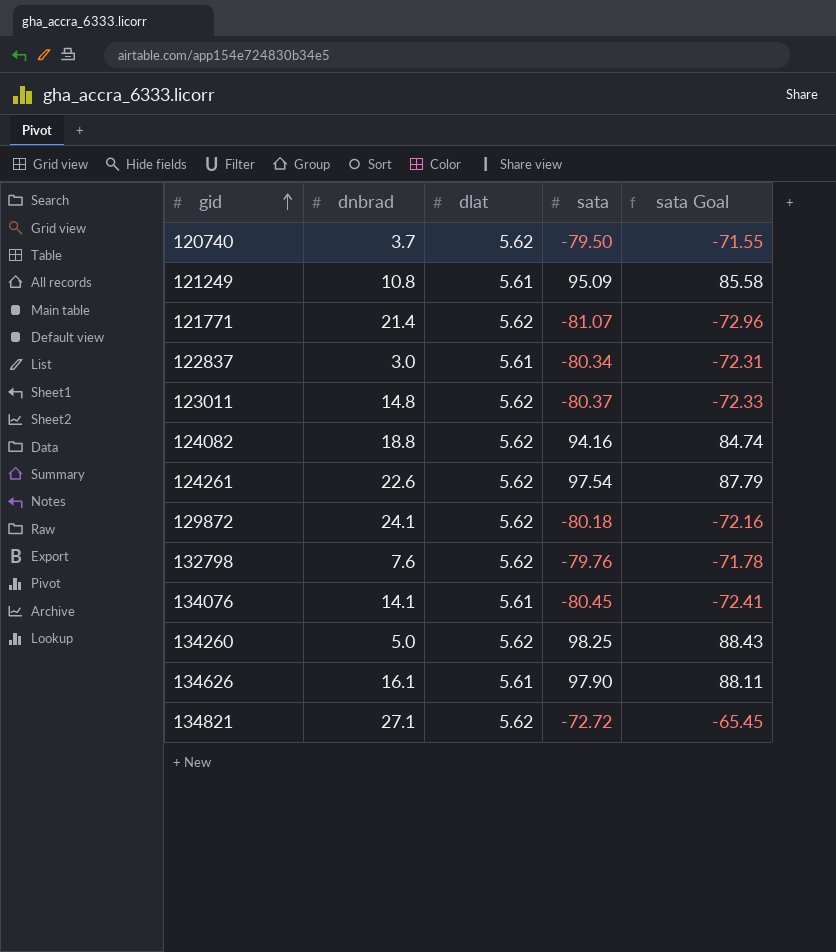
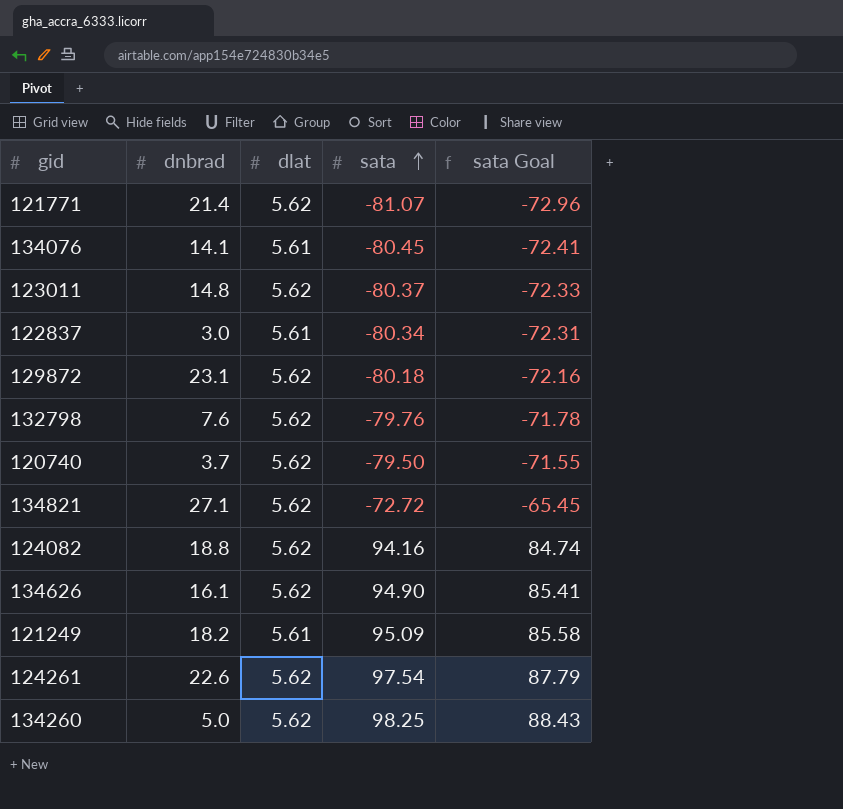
row order: gid ascending -> sata ascending
129872 | dnbrad: 24.1 -> 23.1
134626 | dlat: 5.61 -> 5.62
134626 | sata: 97.90 -> 94.90
134626 | sata Goal: 88.11 -> 85.41
121249 | dnbrad: 10.8 -> 18.2

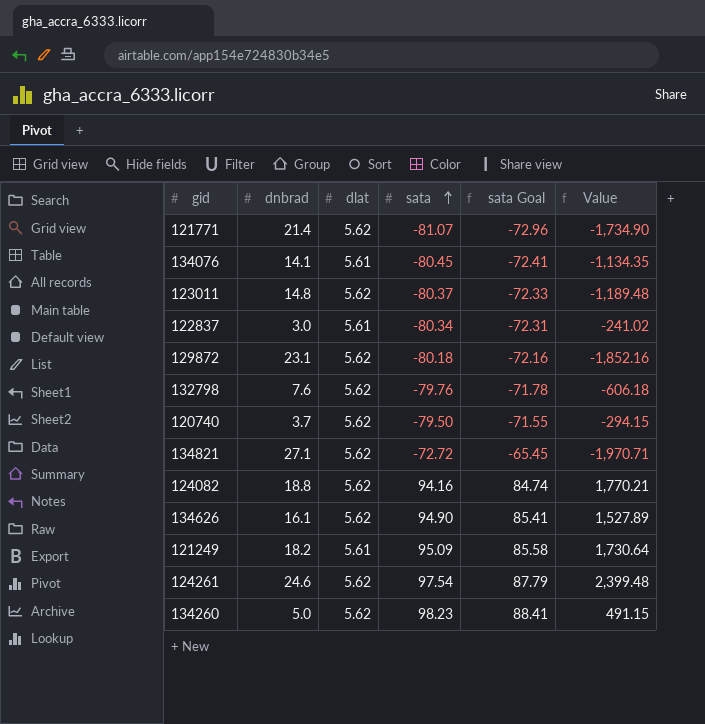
column Value | formula: none -> [dnbrad] * [sata]
124261 | dnbrad: 22.6 -> 24.6
134260 | sata: 98.25 -> 98.23
134260 | sata Goal: 88.43 -> 88.41

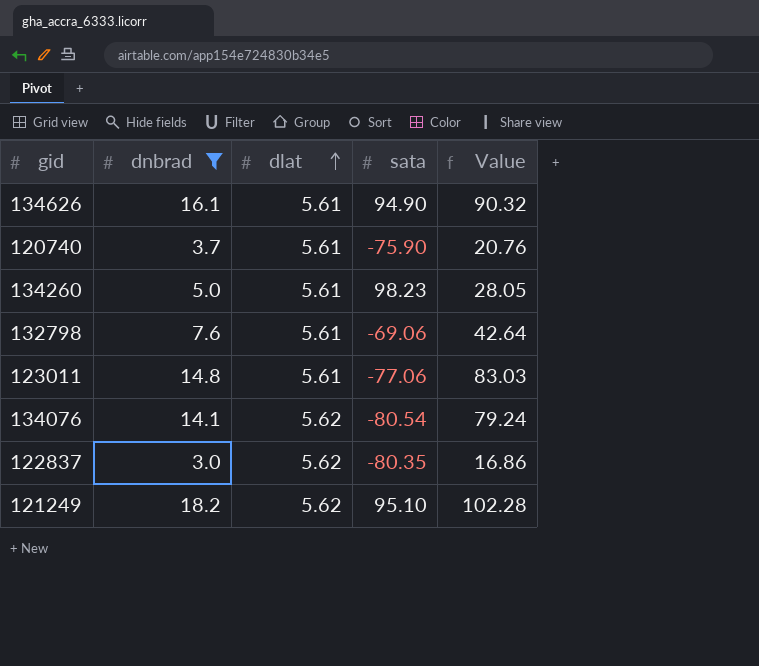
filter: none -> dnbrad <= 18.2
row order: sata ascending -> dlat ascending
column sata Goal | formula: [sata] * 0.9 -> none
column Value | formula: [dnbrad] * [sata] -> [dnbrad] * [dlat]
134626 | dlat: 5.62 -> 5.61
120740 | dlat: 5.62 -> 5.61
120740 | sata: -79.50 -> -75.90
134260 | dlat: 5.62 -> 5.61
132798 | dlat: 5.62 -> 5.61
132798 | sata: -79.76 -> -69.06
123011 | dlat: 5.62 -> 5.61
123011 | sata: -80.37 -> -77.06
134076 | dlat: 5.61 -> 5.62
134076 | sata: -80.45 -> -80.54
122837 | dlat: 5.61 -> 5.62
122837 | sata: -80.34 -> -80.35
121249 | dlat: 5.61 -> 5.62
121249 | sata: 95.09 -> 95.10

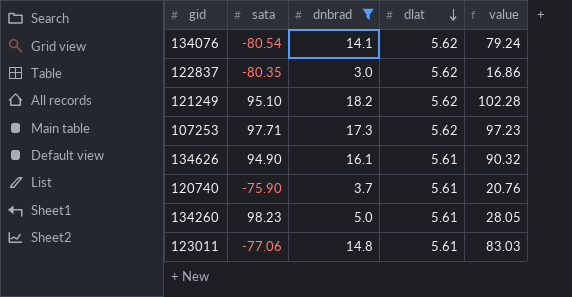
row order: dlat ascending -> dlat descending
column sata | position: 4 -> 2
column name: Value -> value
row 132798: 7.6 | 5.61 | -69.06 | 42.64 -> none
row 107253: none -> 97.71 | 17.3 | 5.62 | 97.23

